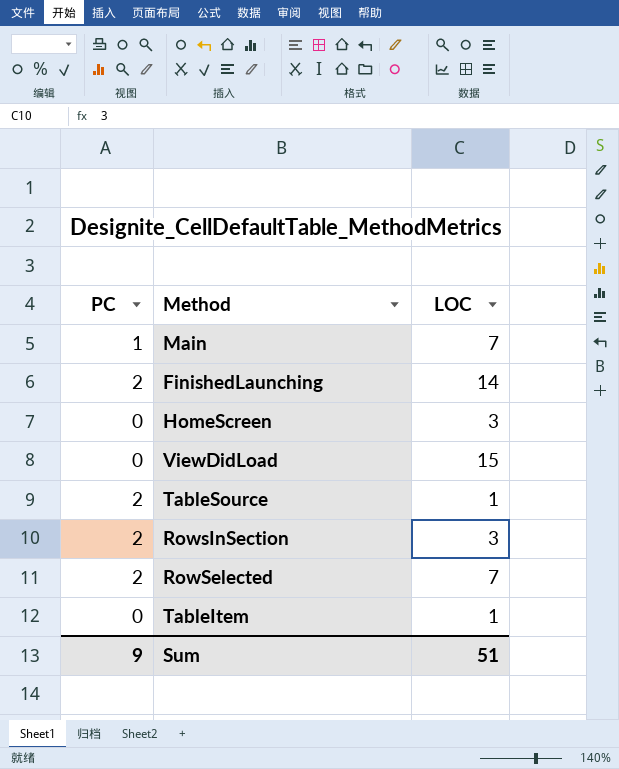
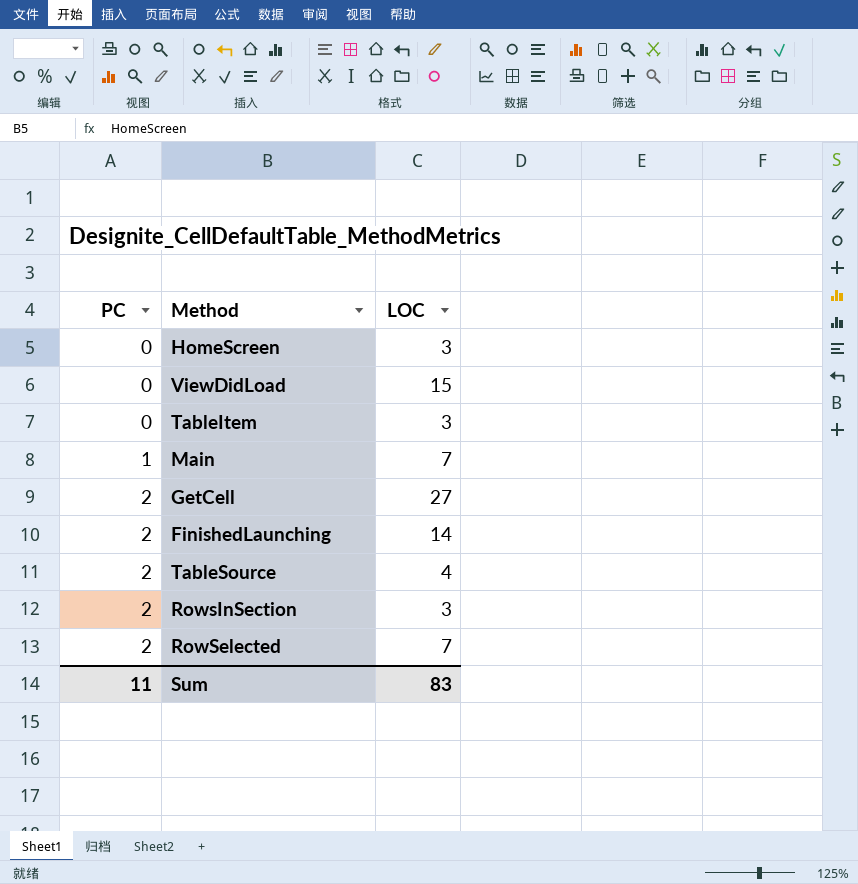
row order: none -> PC ascending
TableItem | LOC: 1 -> 3
row GetCell: none -> 2 | 27
TableSource | LOC: 1 -> 4
Sum | PC: 9 -> 11
Sum | LOC: 51 -> 83

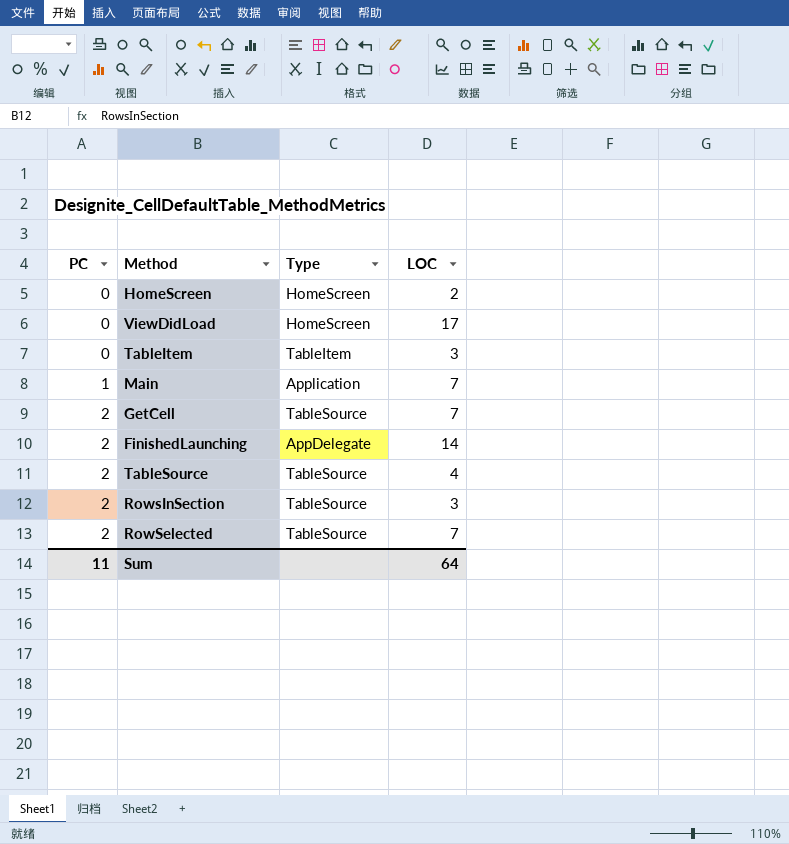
column Type | position: none -> 3
HomeScreen | LOC: 3 -> 2
ViewDidLoad | LOC: 15 -> 17
GetCell | LOC: 27 -> 7
Sum | LOC: 83 -> 64

